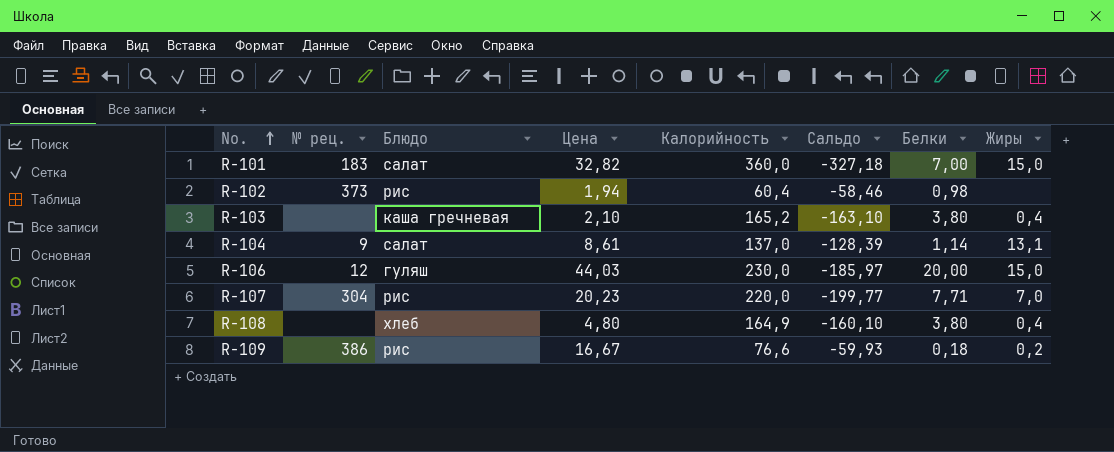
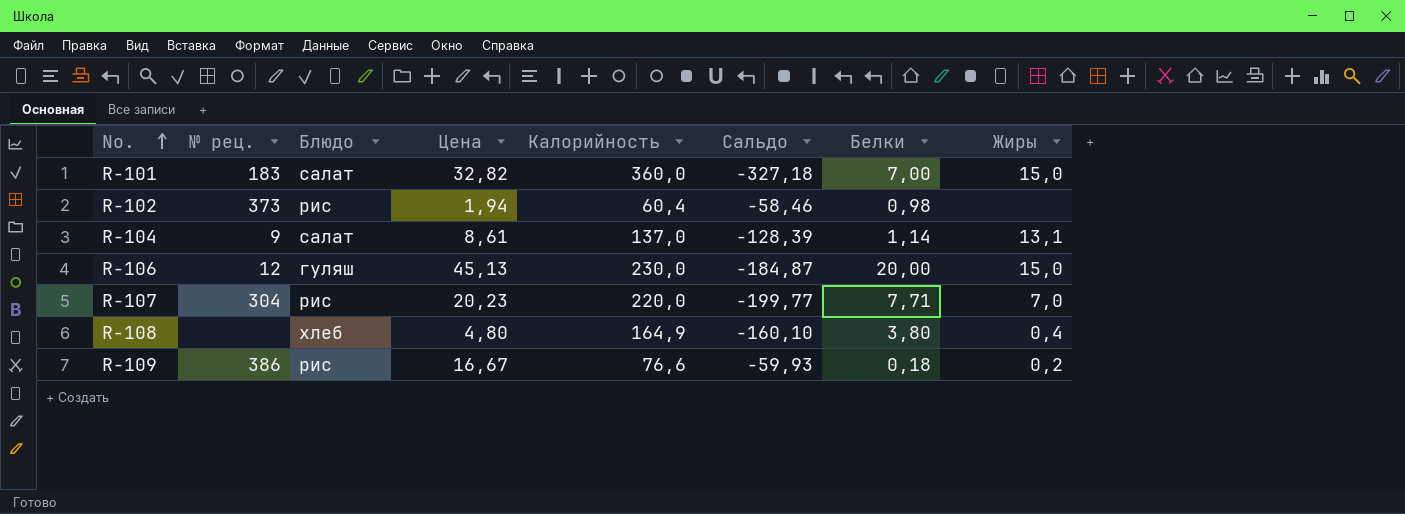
row R-103: none | каша гречневая | 2,10 | 165,2 | -163,10 | 3,80 | 0,4 -> none
R-106 | Цена: 44,03 -> 45,13
R-106 | Сальдо: -185,97 -> -184,87

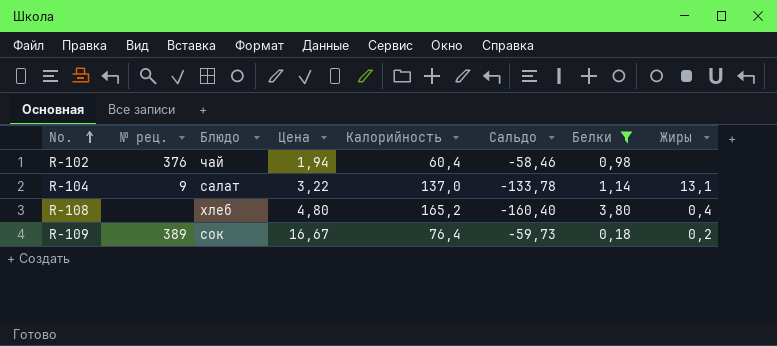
filter: none -> Белки <= 3,80
R-102 | № рец.: 373 -> 376
R-102 | Блюдо: рис -> чай
R-104 | Цена: 8,61 -> 3,22
R-104 | Сальдо: -128,39 -> -133,78
R-108 | Калорийность: 164,9 -> 165,2
R-108 | Сальдо: -160,10 -> -160,40
R-109 | № рец.: 386 -> 389
R-109 | Блюдо: рис -> сок
R-109 | Калорийность: 76,6 -> 76,4
R-109 | Сальдо: -59,93 -> -59,73

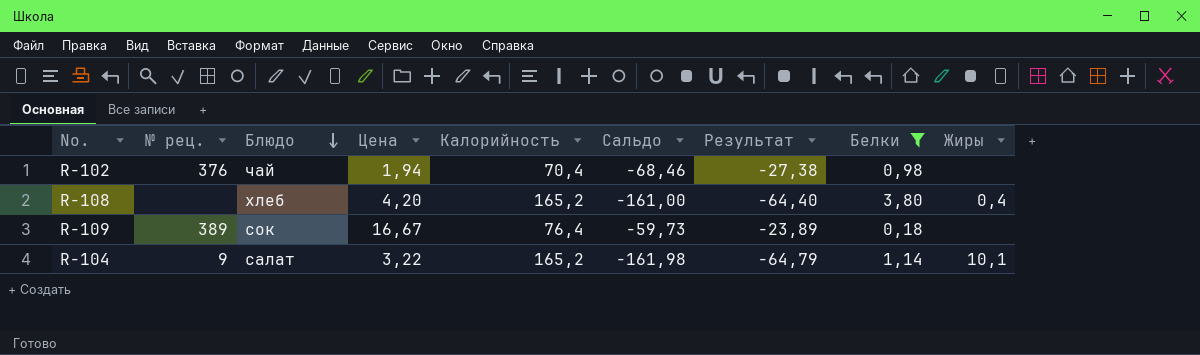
row order: No. ascending -> Блюдо descending
column Результат | formula: none -> [Сальдо] * 0,4
R-102 | Калорийность: 60,4 -> 70,4
R-102 | Сальдо: -58,46 -> -68,46
R-108 | Цена: 4,80 -> 4,20
R-108 | Сальдо: -160,40 -> -161,00
R-109 | Жиры: 0,2 -> none
R-104 | Калорийность: 137,0 -> 165,2
R-104 | Сальдо: -133,78 -> -161,98
R-104 | Жиры: 13,1 -> 10,1

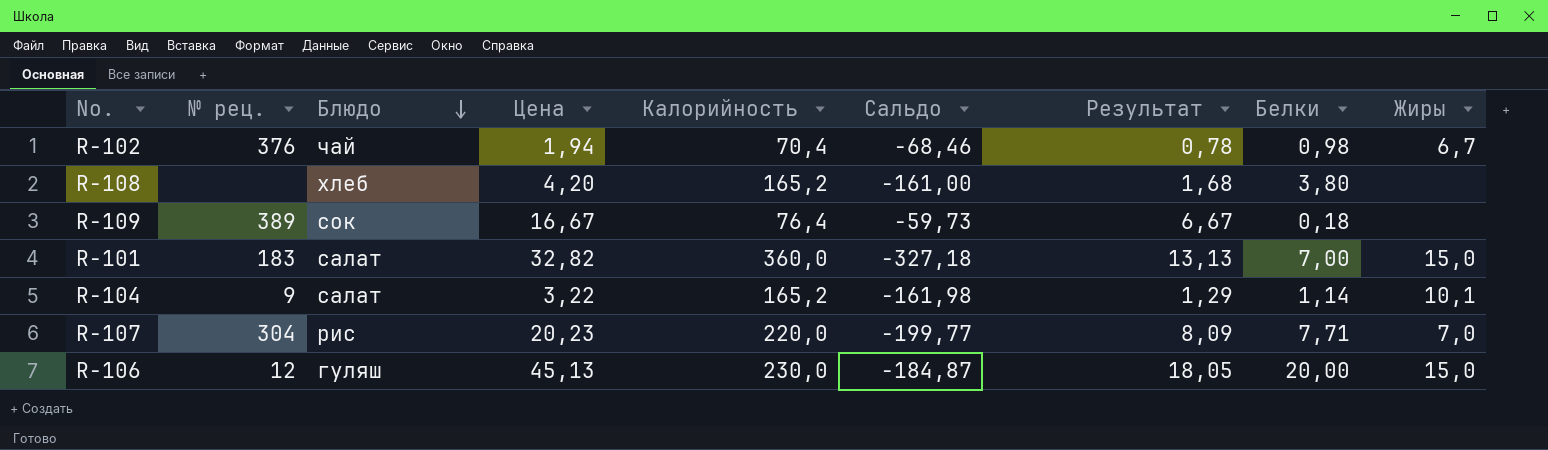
filter: Белки <= 3,80 -> none
column Результат | formula: [Сальдо] * 0,4 -> [Цена] * 0,4
R-102 | Жиры: none -> 6,7
R-108 | Жиры: 0,4 -> none

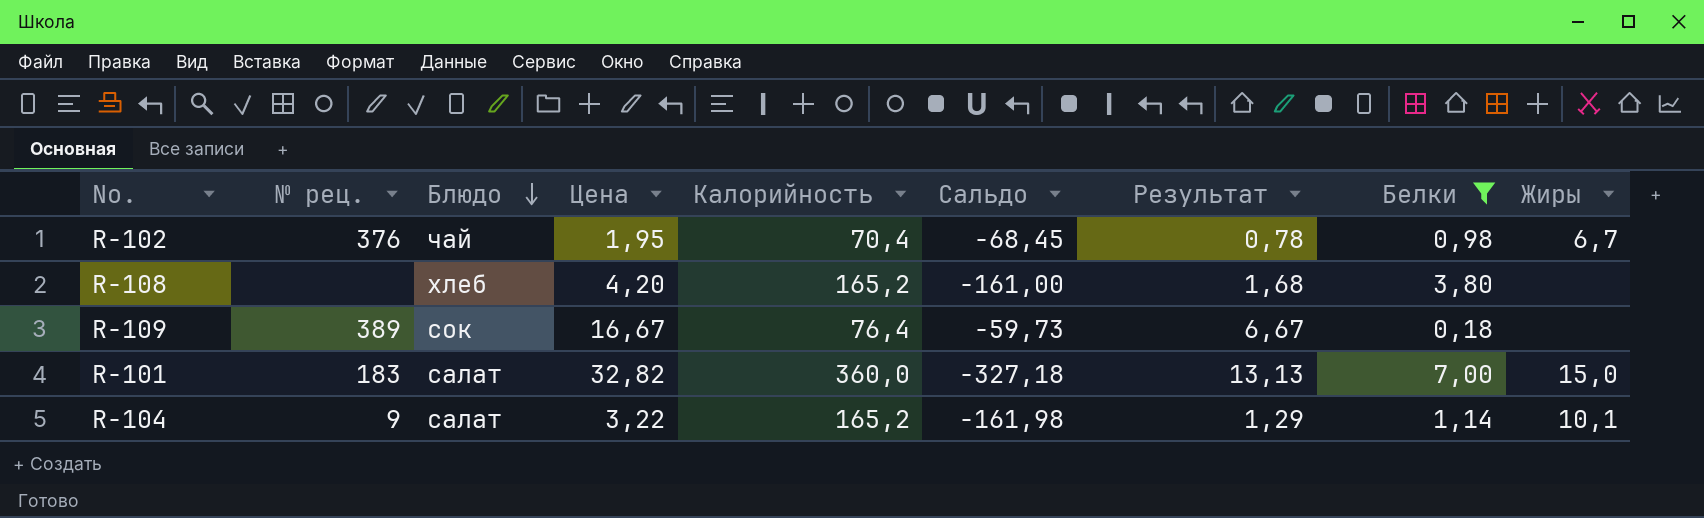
filter: none -> Белки <= 7,00
R-102 | Цена: 1,94 -> 1,95
R-102 | Сальдо: -68,46 -> -68,45

